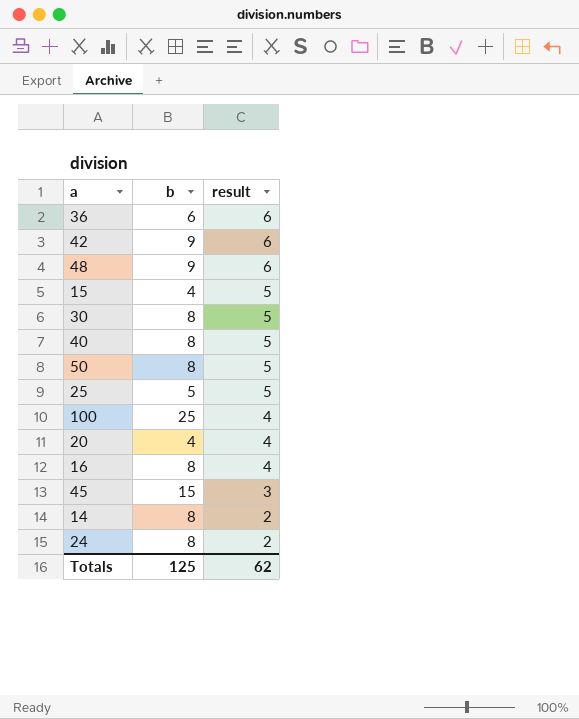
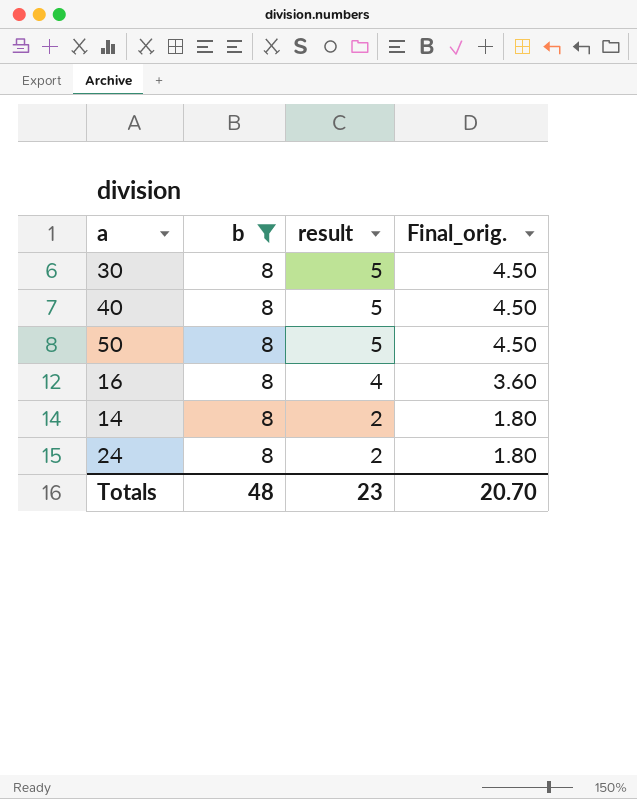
filter: none -> b = 8
column Final_orig. | formula: none -> [result] * 0.9
Totals | b: 125 -> 48
Totals | result: 62 -> 23

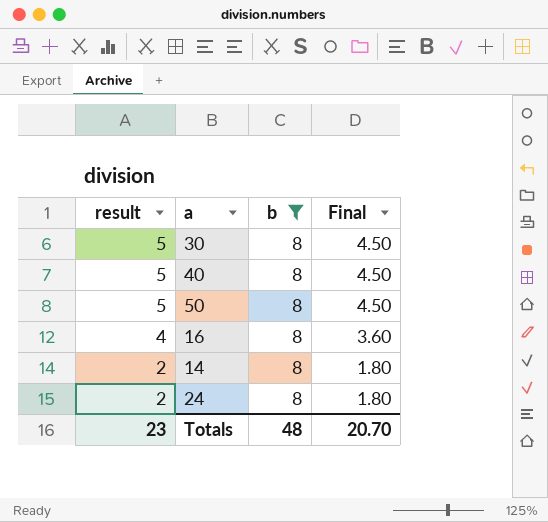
column result | position: 3 -> 1
column name: Final_orig. -> Final

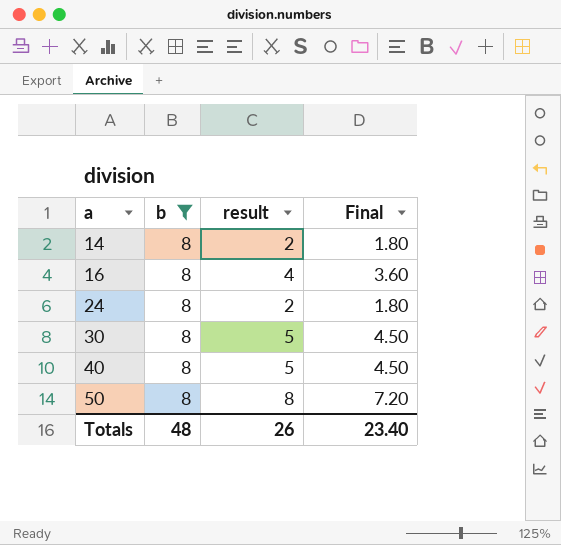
row order: result descending -> a ascending
column result | position: 1 -> 3
50 | result: 5 -> 8
50 | Final: 4.50 -> 7.20
Totals | result: 23 -> 26
Totals | Final: 20.70 -> 23.40

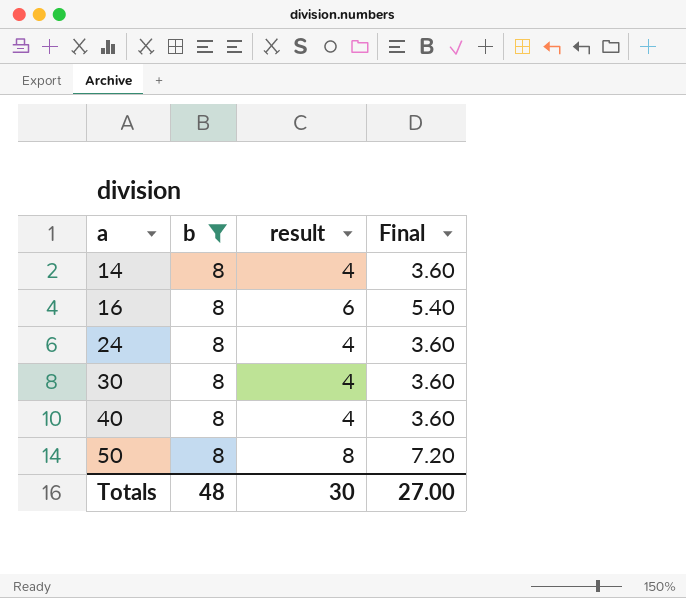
14 | result: 2 -> 4
14 | Final: 1.80 -> 3.60
16 | result: 4 -> 6
16 | Final: 3.60 -> 5.40
24 | result: 2 -> 4
24 | Final: 1.80 -> 3.60
30 | result: 5 -> 4
30 | Final: 4.50 -> 3.60
40 | result: 5 -> 4
40 | Final: 4.50 -> 3.60
Totals | result: 26 -> 30
Totals | Final: 23.40 -> 27.00

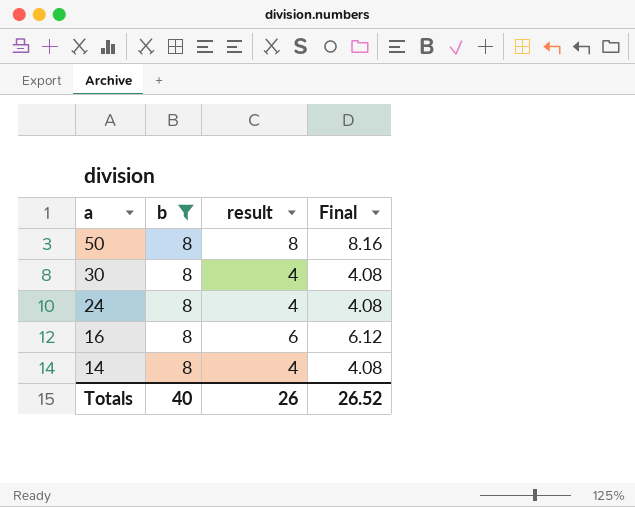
row order: a ascending -> a descending
column Final | formula: [result] * 0.9 -> [result] * 1.02
row 40: 8 | 4 | 3.60 -> none
Totals | b: 48 -> 40
Totals | result: 30 -> 26
Totals | Final: 27.00 -> 26.52

